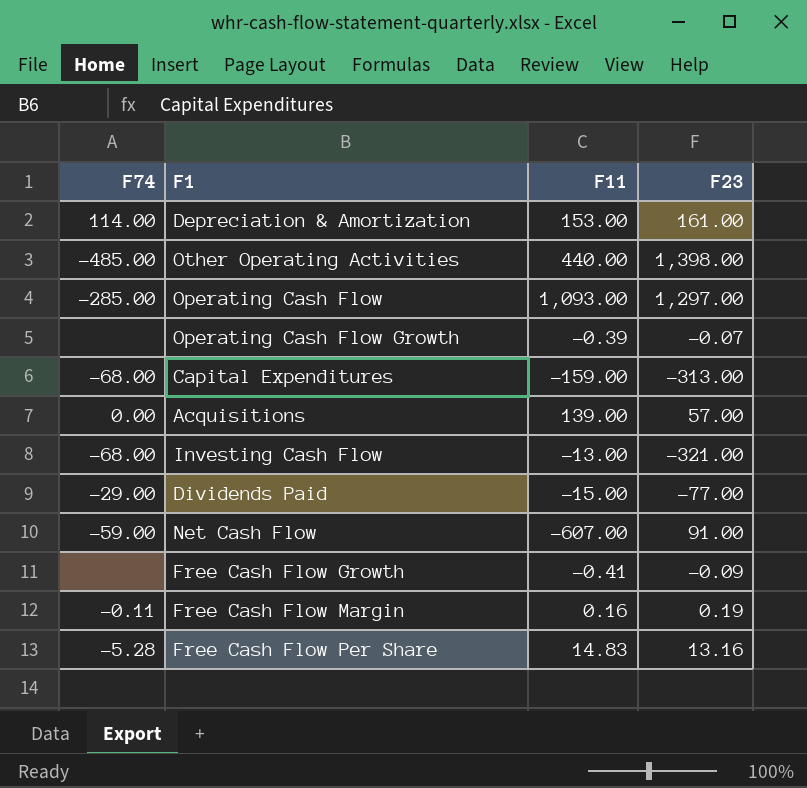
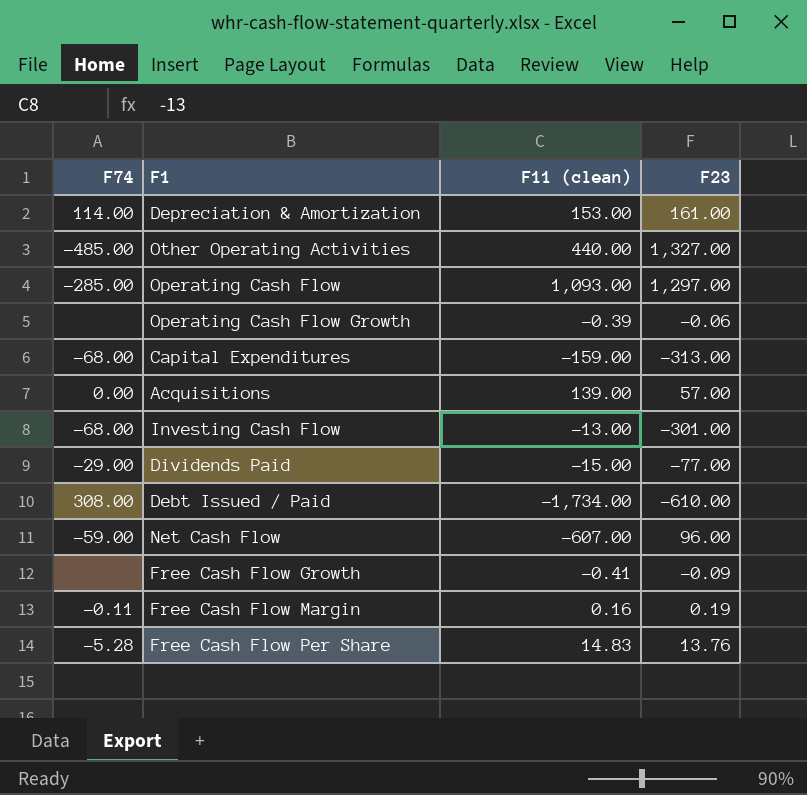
column name: F11 -> F11 (clean)
Other Operating Activities | F23: 1,398.00 -> 1,327.00
Operating Cash Flow Growth | F23: -0.07 -> -0.06
Investing Cash Flow | F23: -321.00 -> -301.00
row Debt Issued / Paid: none -> 308.00 | -1,734.00 | -610.00
Net Cash Flow | F23: 91.00 -> 96.00
Free Cash Flow Per Share | F23: 13.16 -> 13.76

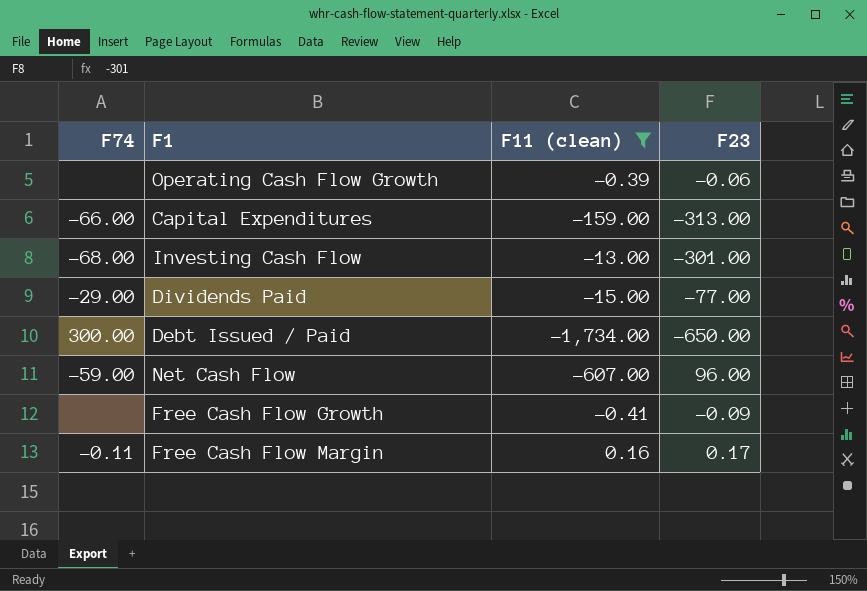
filter: none -> F11 (clean) <= 0.16
Capital Expenditures | F74: -68.00 -> -66.00
Debt Issued / Paid | F74: 308.00 -> 300.00
Debt Issued / Paid | F23: -610.00 -> -650.00
Free Cash Flow Margin | F23: 0.19 -> 0.17

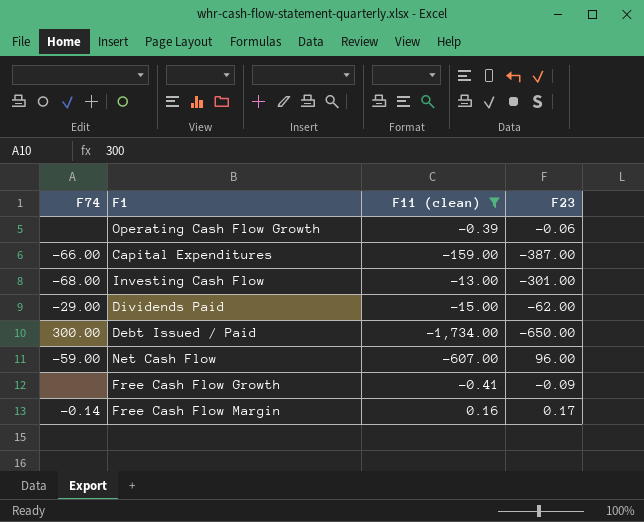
Capital Expenditures | F23: -313.00 -> -387.00
Dividends Paid | F23: -77.00 -> -62.00
Free Cash Flow Margin | F74: -0.11 -> -0.14

